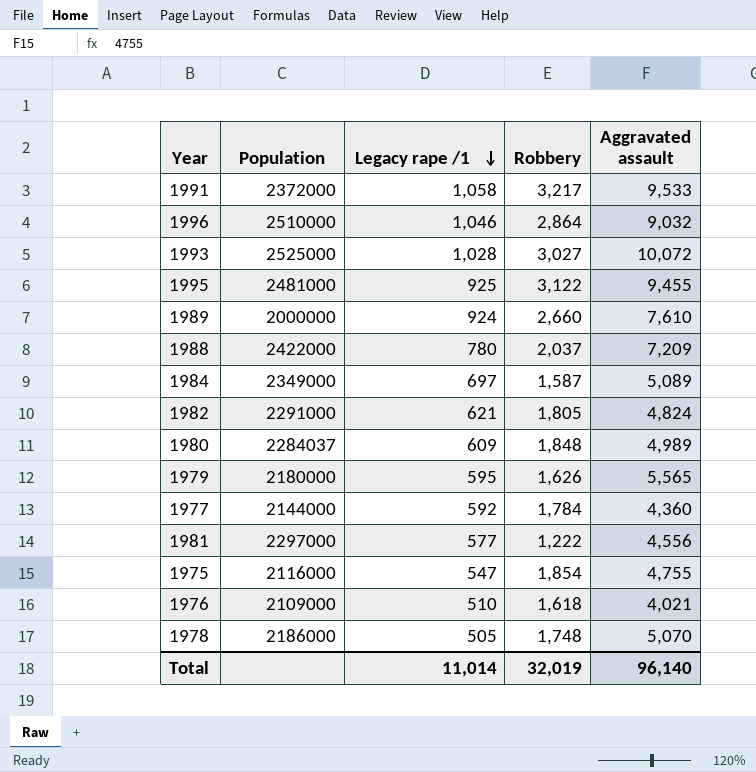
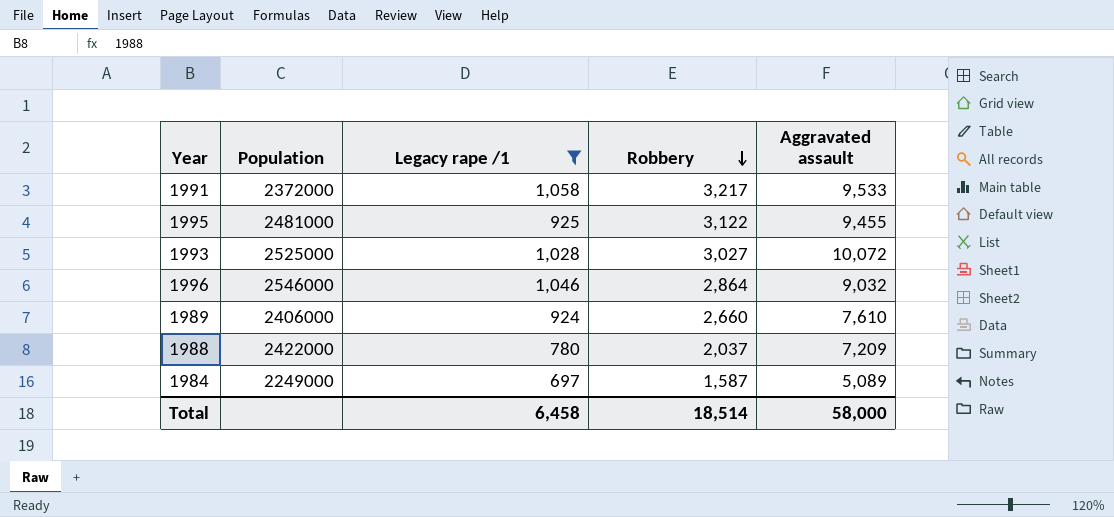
filter: none -> Legacy rape /1 >= 697
row order: Legacy rape /1 descending -> Robbery descending
1996 | Population: 2510000 -> 2546000
1989 | Population: 2000000 -> 2406000
1984 | Population: 2349000 -> 2249000
Total | Legacy rape /1: 11,014 -> 6,458
Total | Robbery: 32,019 -> 18,514
Total | Aggravated assault: 96,140 -> 58,000

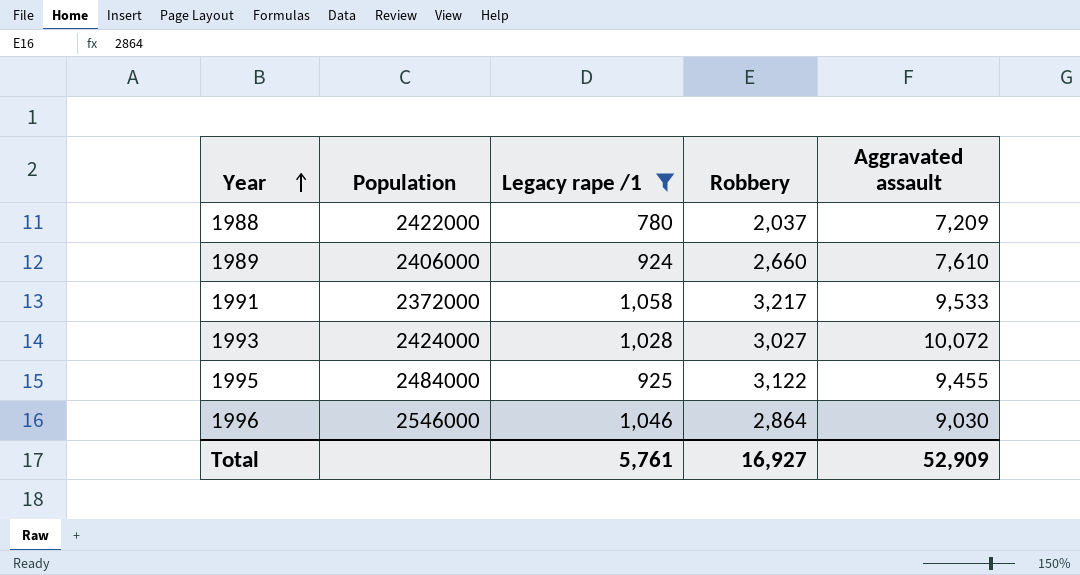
row order: Robbery descending -> Year ascending
row 1984: 2249000 | 697 | 1,587 | 5,089 -> none
1993 | Population: 2525000 -> 2424000
1995 | Population: 2481000 -> 2484000
1996 | Aggravated assault: 9,032 -> 9,030
Total | Legacy rape /1: 6,458 -> 5,761
Total | Robbery: 18,514 -> 16,927
Total | Aggravated assault: 58,000 -> 52,909

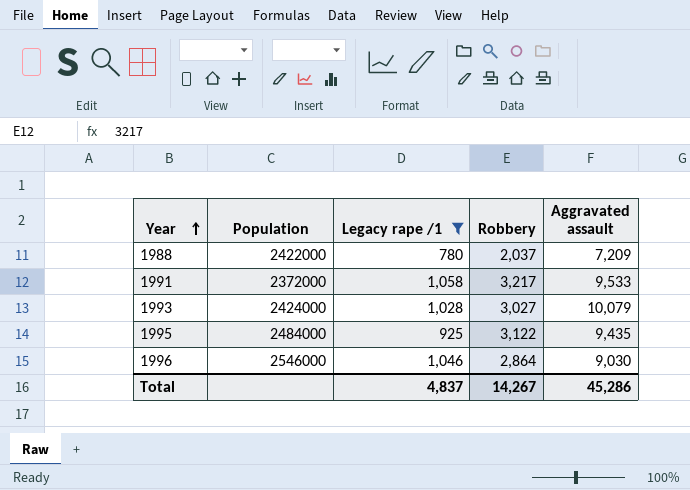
row 1989: 2406000 | 924 | 2,660 | 7,610 -> none
1993 | Aggravated assault: 10,072 -> 10,079
1995 | Aggravated assault: 9,455 -> 9,435
Total | Legacy rape /1: 5,761 -> 4,837
Total | Robbery: 16,927 -> 14,267
Total | Aggravated assault: 52,909 -> 45,286

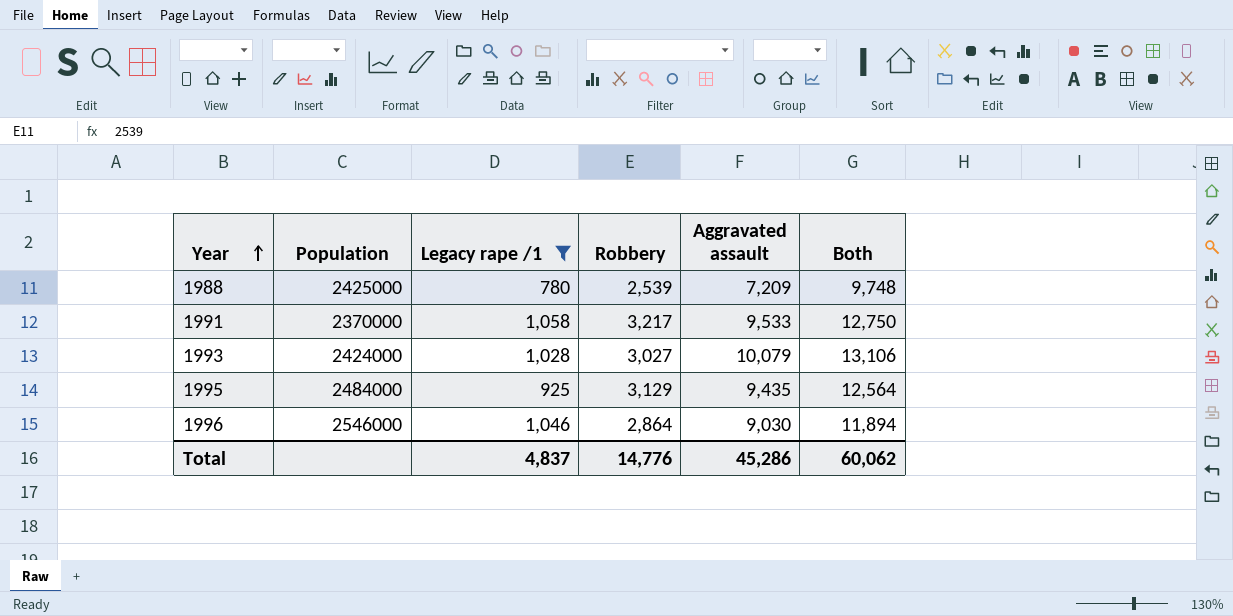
column Both | formula: none -> [Robbery] + [Aggravated assault]
1988 | Population: 2422000 -> 2425000
1988 | Robbery: 2,037 -> 2,539
1991 | Population: 2372000 -> 2370000
1995 | Robbery: 3,122 -> 3,129
Total | Robbery: 14,267 -> 14,776

